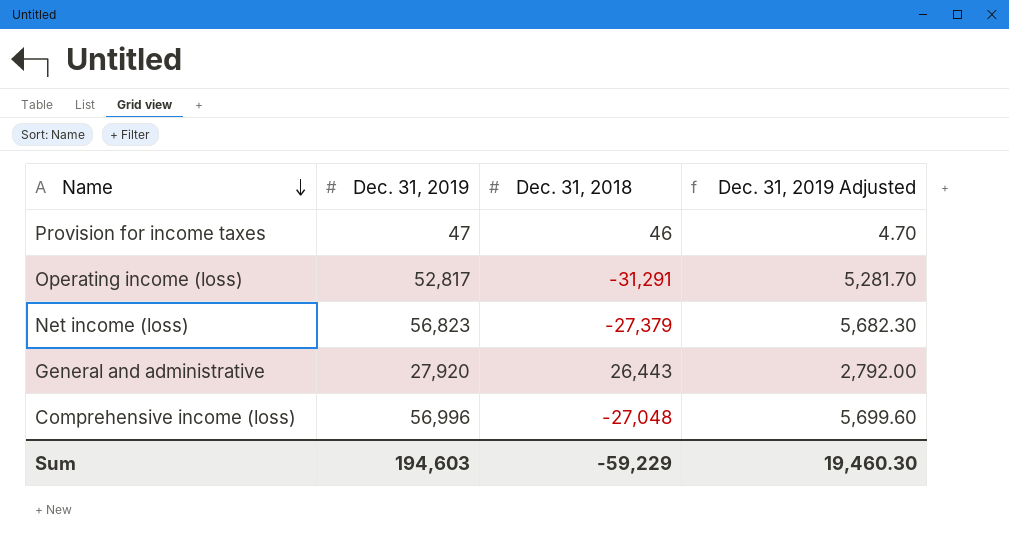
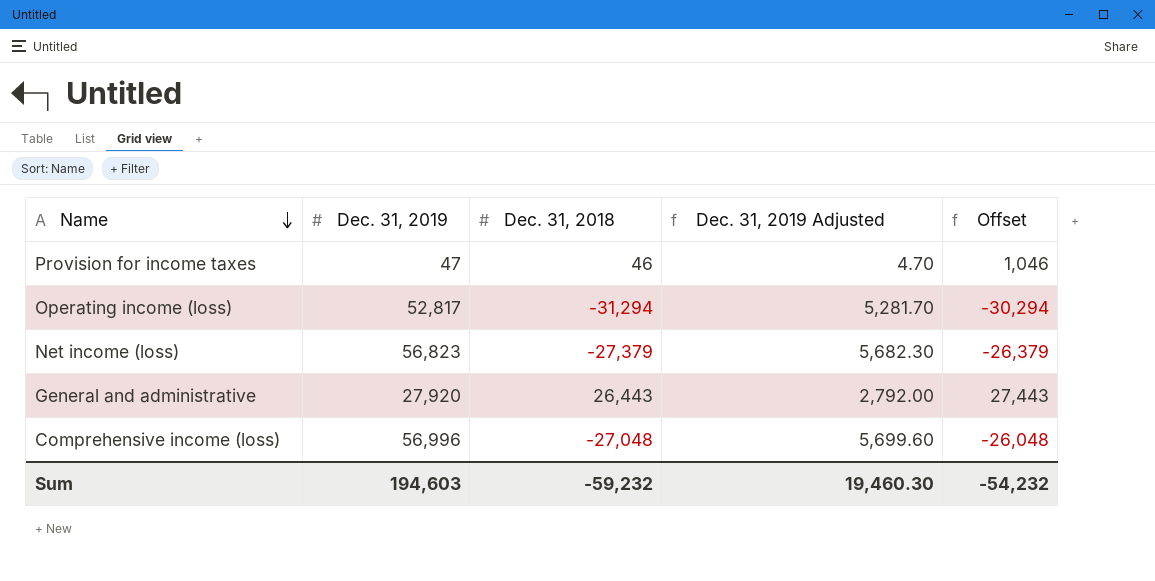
column Offset | formula: none -> [Dec. 31, 2018] + 1000
Operating income (loss) | Dec. 31, 2018: -31,291 -> -31,294
Sum | Dec. 31, 2018: -59,229 -> -59,232

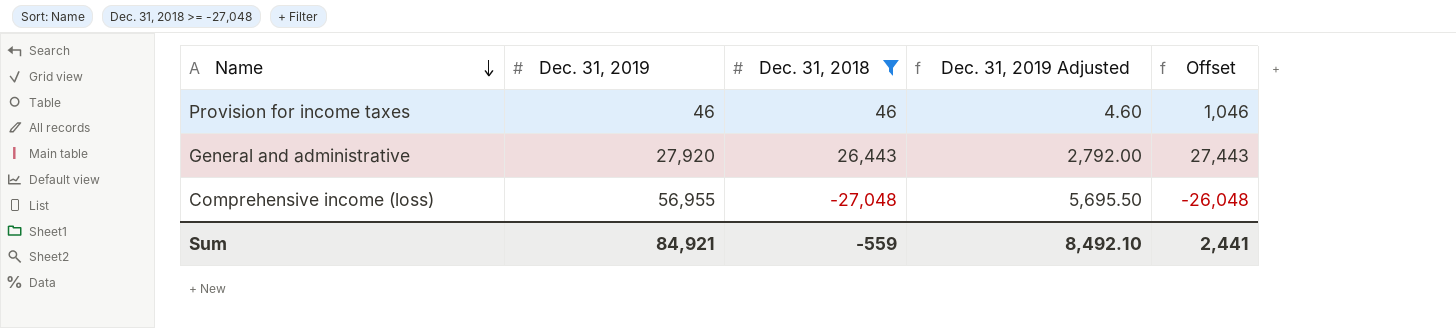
filter: none -> Dec. 31, 2018 >= -27,048
Provision for income taxes | Dec. 31, 2019: 47 -> 46
Provision for income taxes | Dec. 31, 2019 Adjusted: 4.70 -> 4.60
Comprehensive income (loss) | Dec. 31, 2019: 56,996 -> 56,955
Comprehensive income (loss) | Dec. 31, 2019 Adjusted: 5,699.60 -> 5,695.50
Sum | Dec. 31, 2019: 194,603 -> 84,921
Sum | Dec. 31, 2018: -59,232 -> -559
Sum | Dec. 31, 2019 Adjusted: 19,460.30 -> 8,492.10
Sum | Offset: -54,232 -> 2,441

